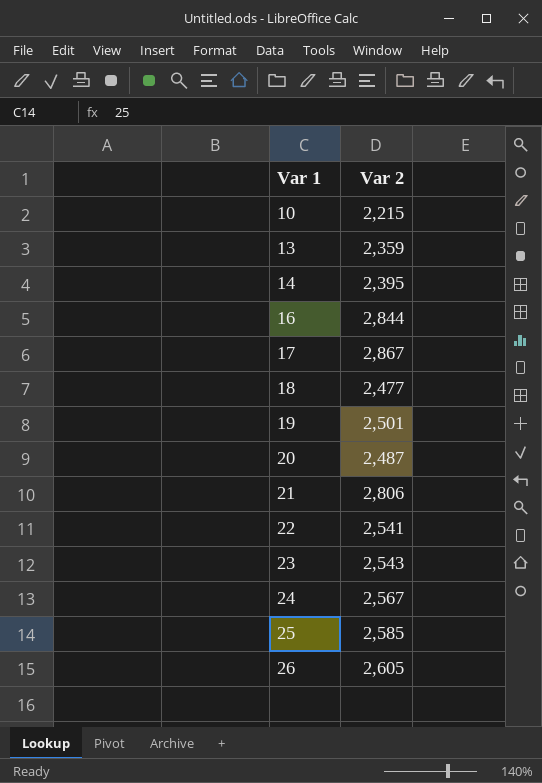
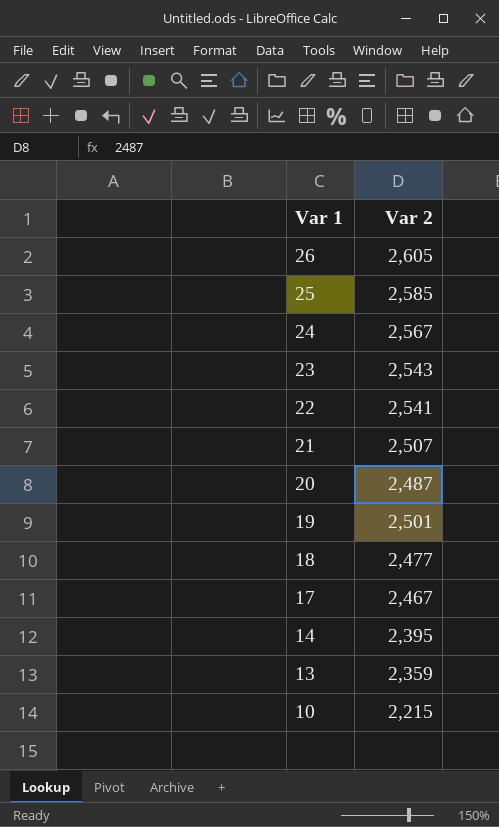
row order: Var 1 ascending -> Var 1 descending
row 16: 2,844 -> none
21 | Var 2: 2,806 -> 2,507
17 | Var 2: 2,867 -> 2,467

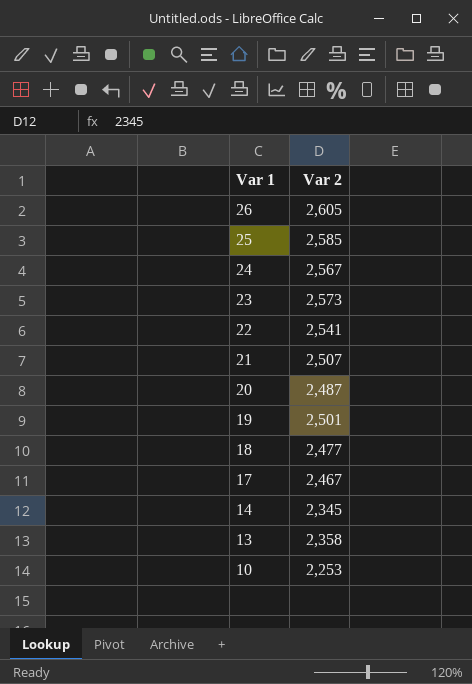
23 | Var 2: 2,543 -> 2,573
14 | Var 2: 2,395 -> 2,345
13 | Var 2: 2,359 -> 2,358
10 | Var 2: 2,215 -> 2,253

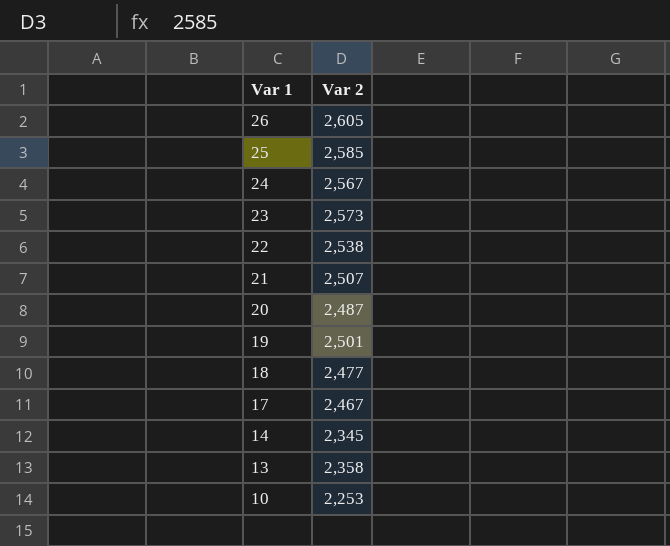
22 | Var 2: 2,541 -> 2,538

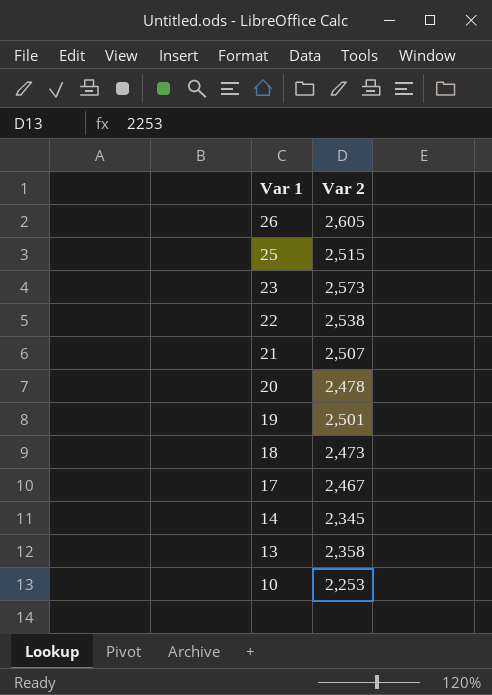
row 24: 2,567 -> none
25 | Var 2: 2,585 -> 2,515
20 | Var 2: 2,487 -> 2,478
18 | Var 2: 2,477 -> 2,473

